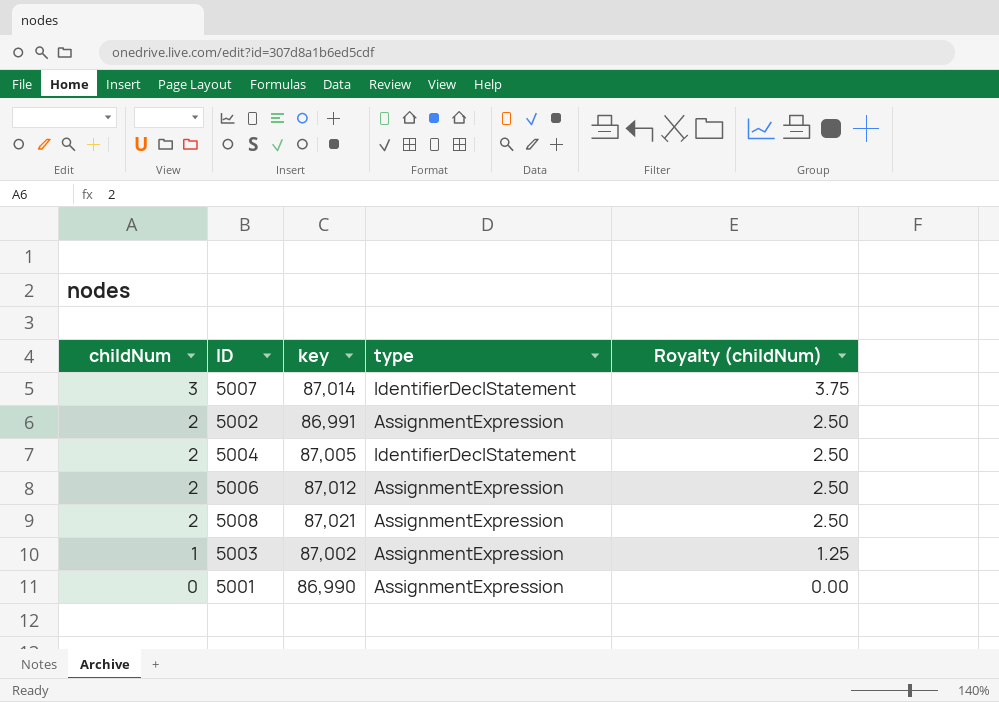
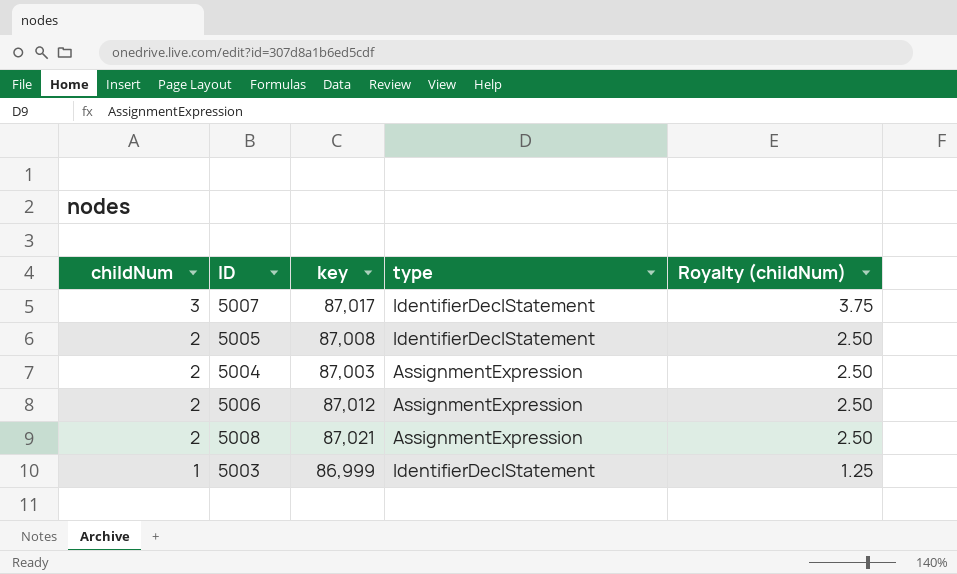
row 5002: 2 | 86,991 | AssignmentExpression | 2.50 -> none
row 5001: 0 | 86,990 | AssignmentExpression | 0.00 -> none
5007 | key: 87,014 -> 87,017
row 5005: none -> 2 | 87,008 | IdentifierDeclStatement | 2.50
5004 | key: 87,005 -> 87,003
5004 | type: IdentifierDeclStatement -> AssignmentExpression
5003 | key: 87,002 -> 86,999
5003 | type: AssignmentExpression -> IdentifierDeclStatement

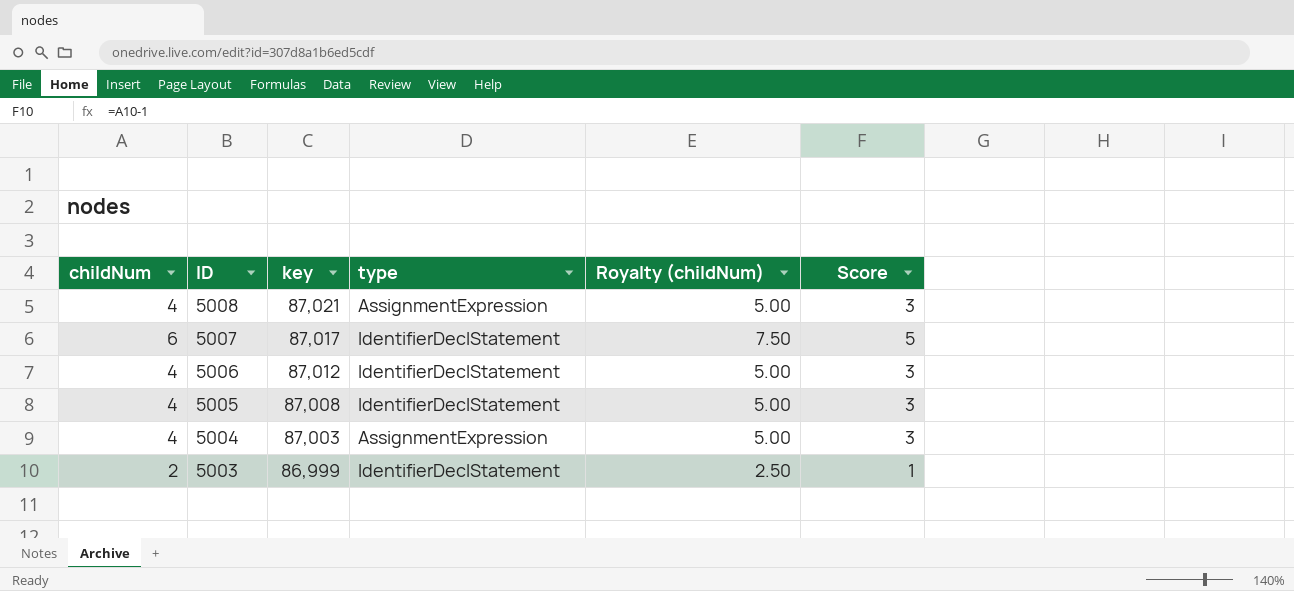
row order: childNum descending -> ID descending
column Score | formula: none -> [childNum] - 1
5008 | childNum: 2 -> 4
5008 | Royalty (childNum): 2.50 -> 5.00
5007 | childNum: 3 -> 6
5007 | Royalty (childNum): 3.75 -> 7.50
5006 | childNum: 2 -> 4
5006 | type: AssignmentExpression -> IdentifierDeclStatement
5006 | Royalty (childNum): 2.50 -> 5.00
5005 | childNum: 2 -> 4
5005 | Royalty (childNum): 2.50 -> 5.00
5004 | childNum: 2 -> 4
5004 | Royalty (childNum): 2.50 -> 5.00
5003 | childNum: 1 -> 2
5003 | Royalty (childNum): 1.25 -> 2.50

